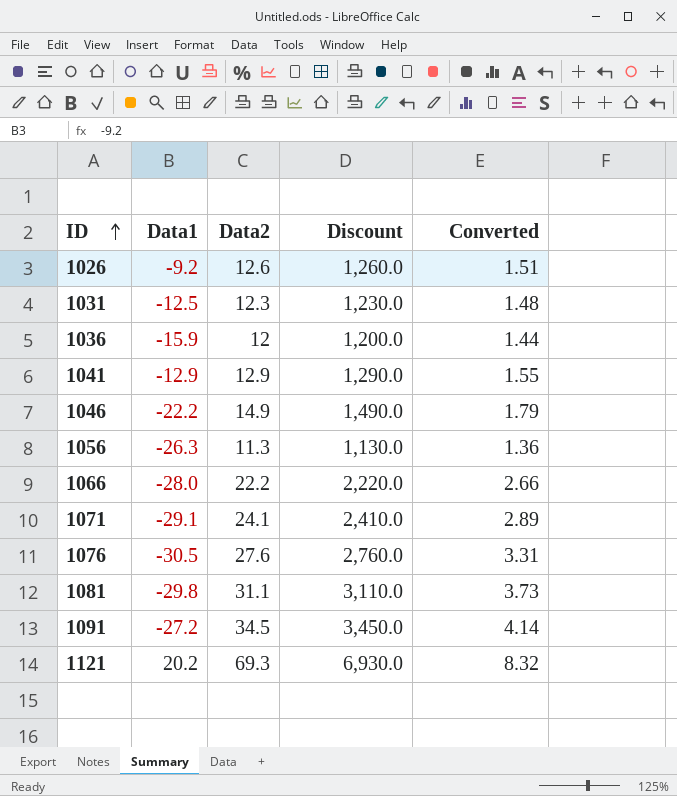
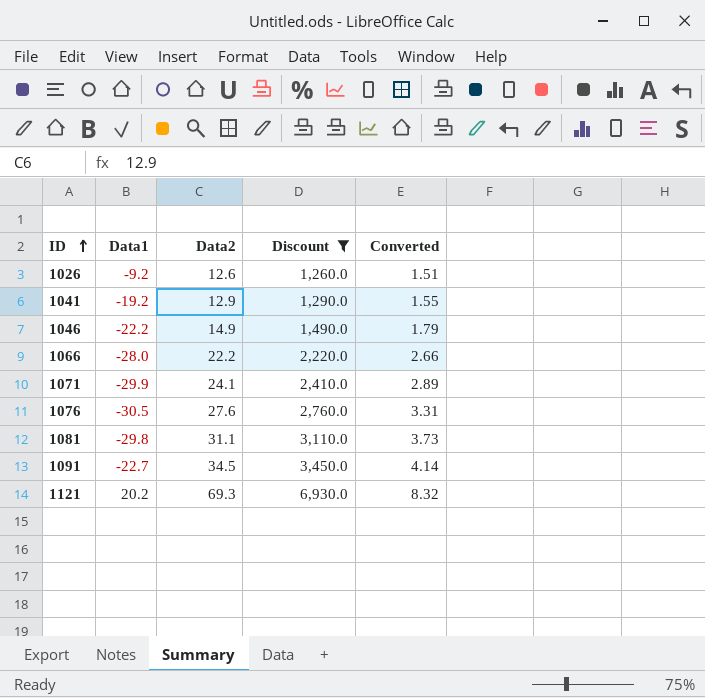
filter: none -> Discount >= 1,260.0
1041 | Data1: -12.9 -> -19.2
1071 | Data1: -29.1 -> -29.9
1091 | Data1: -27.2 -> -22.7

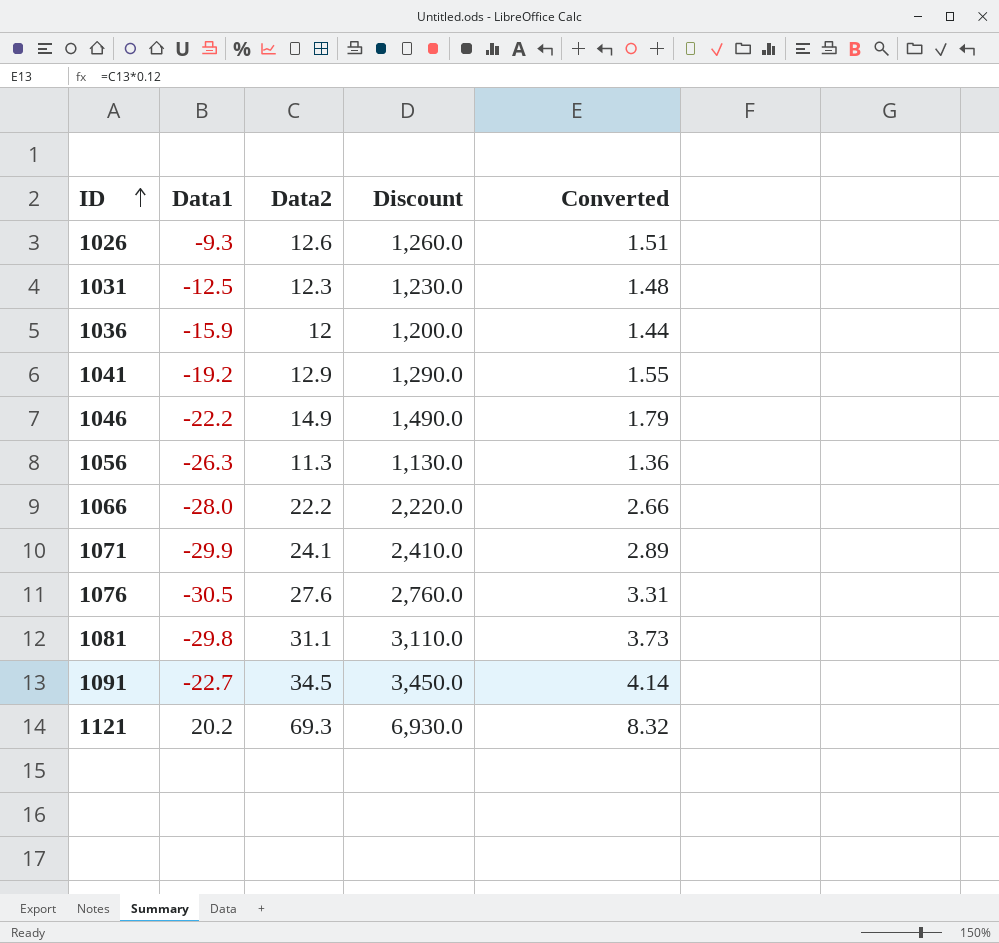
filter: Discount >= 1,260.0 -> none
1026 | Data1: -9.2 -> -9.3

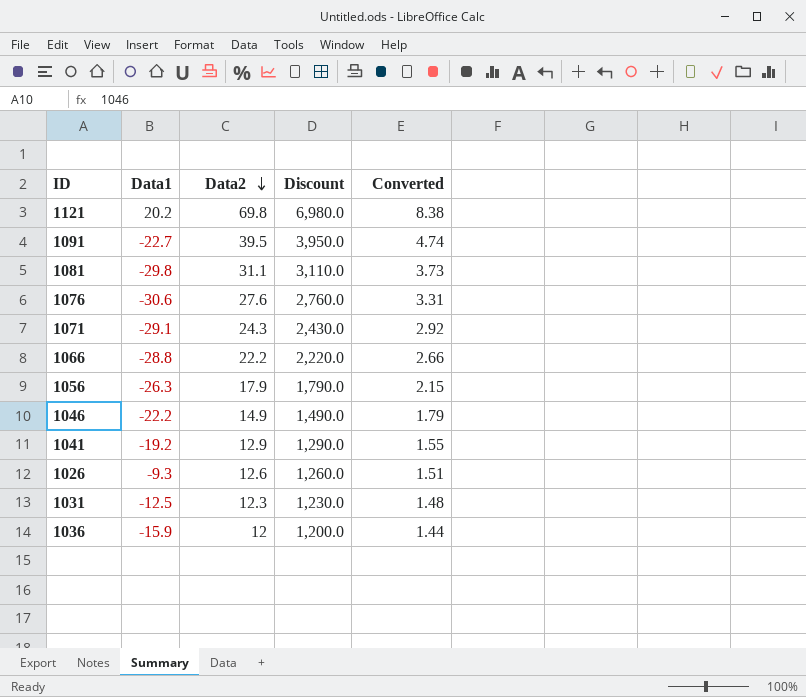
row order: ID ascending -> Data2 descending
1121 | Data2: 69.3 -> 69.8
1121 | Discount: 6,930.0 -> 6,980.0
1121 | Converted: 8.32 -> 8.38
1091 | Data2: 34.5 -> 39.5
1091 | Discount: 3,450.0 -> 3,950.0
1091 | Converted: 4.14 -> 4.74
1076 | Data1: -30.5 -> -30.6
1071 | Data1: -29.9 -> -29.1
1071 | Data2: 24.1 -> 24.3
1071 | Discount: 2,410.0 -> 2,430.0
1071 | Converted: 2.89 -> 2.92
1066 | Data1: -28.0 -> -28.8
1056 | Data2: 11.3 -> 17.9
1056 | Discount: 1,130.0 -> 1,790.0
1056 | Converted: 1.36 -> 2.15

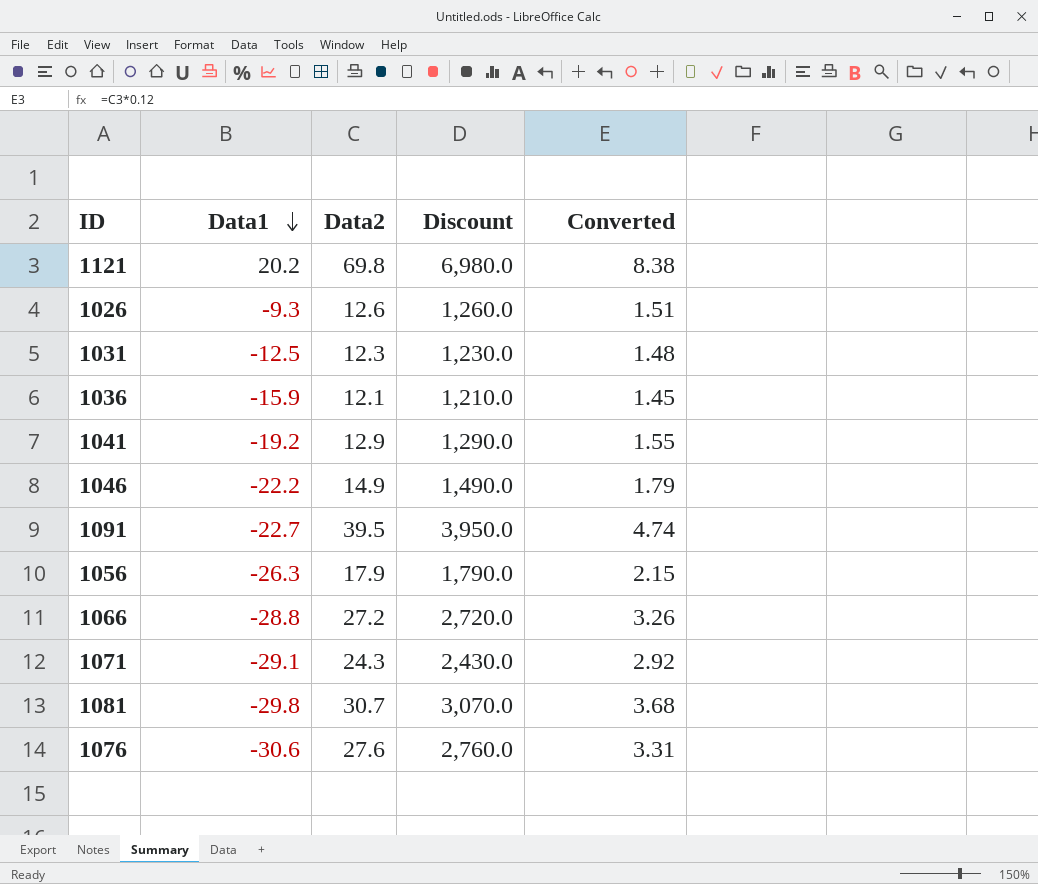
row order: Data2 descending -> Data1 descending
1036 | Data2: 12 -> 12.1
1036 | Discount: 1,200.0 -> 1,210.0
1036 | Converted: 1.44 -> 1.45
1066 | Data2: 22.2 -> 27.2
1066 | Discount: 2,220.0 -> 2,720.0
1066 | Converted: 2.66 -> 3.26
1081 | Data2: 31.1 -> 30.7
1081 | Discount: 3,110.0 -> 3,070.0
1081 | Converted: 3.73 -> 3.68

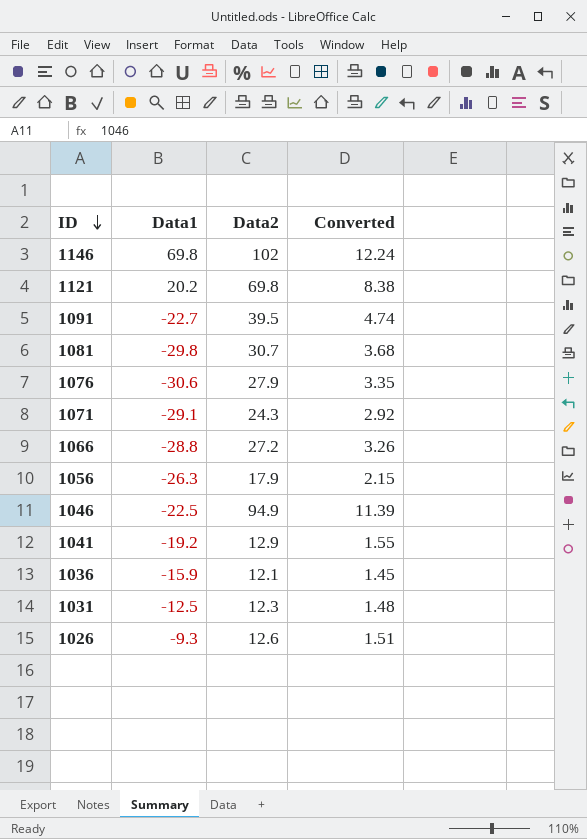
row order: Data1 descending -> ID descending
column Discount | formula: [Data2] * 100 -> none
row 1146: none -> 69.8 | 102 | 12.24
1076 | Data2: 27.6 -> 27.9
1076 | Converted: 3.31 -> 3.35
1046 | Data1: -22.2 -> -22.5
1046 | Data2: 14.9 -> 94.9
1046 | Converted: 1.79 -> 11.39

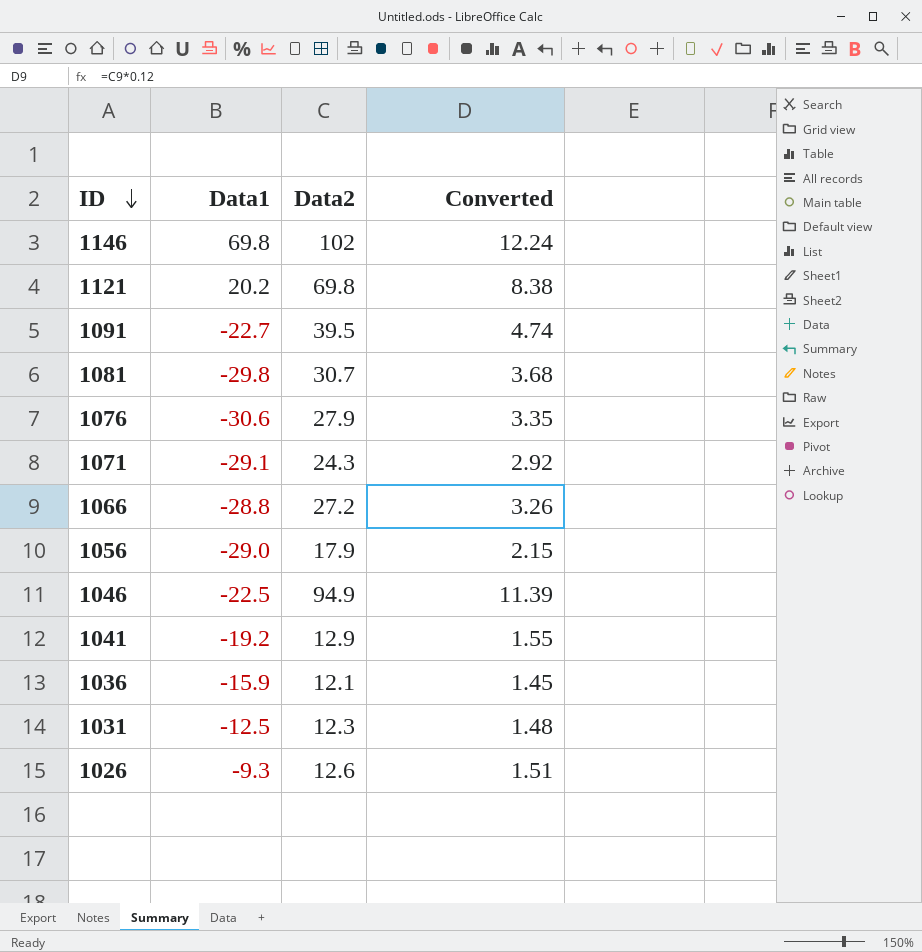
1056 | Data1: -26.3 -> -29.0

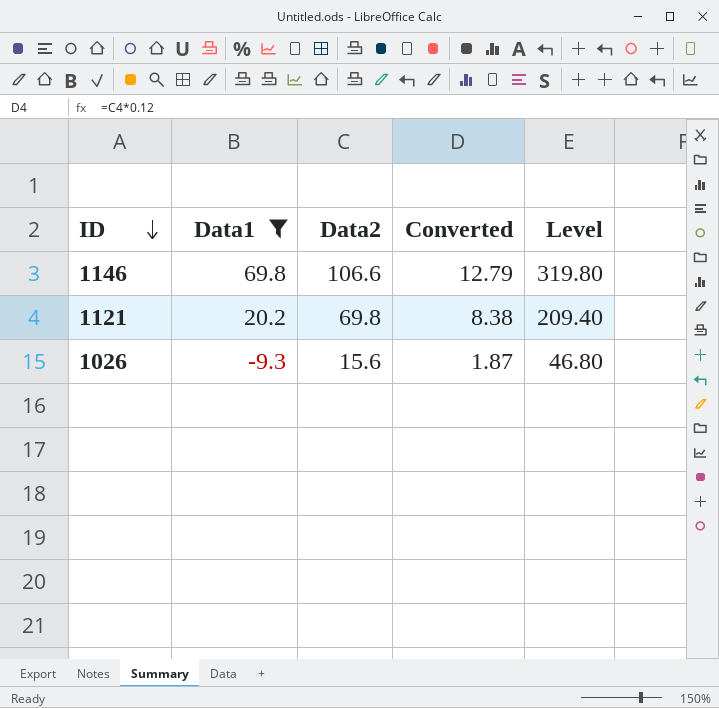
filter: none -> Data1 >= -9.3
column Level | formula: none -> [Data2] * 3
1146 | Data2: 102 -> 106.6
1146 | Converted: 12.24 -> 12.79
1026 | Data2: 12.6 -> 15.6
1026 | Converted: 1.51 -> 1.87

